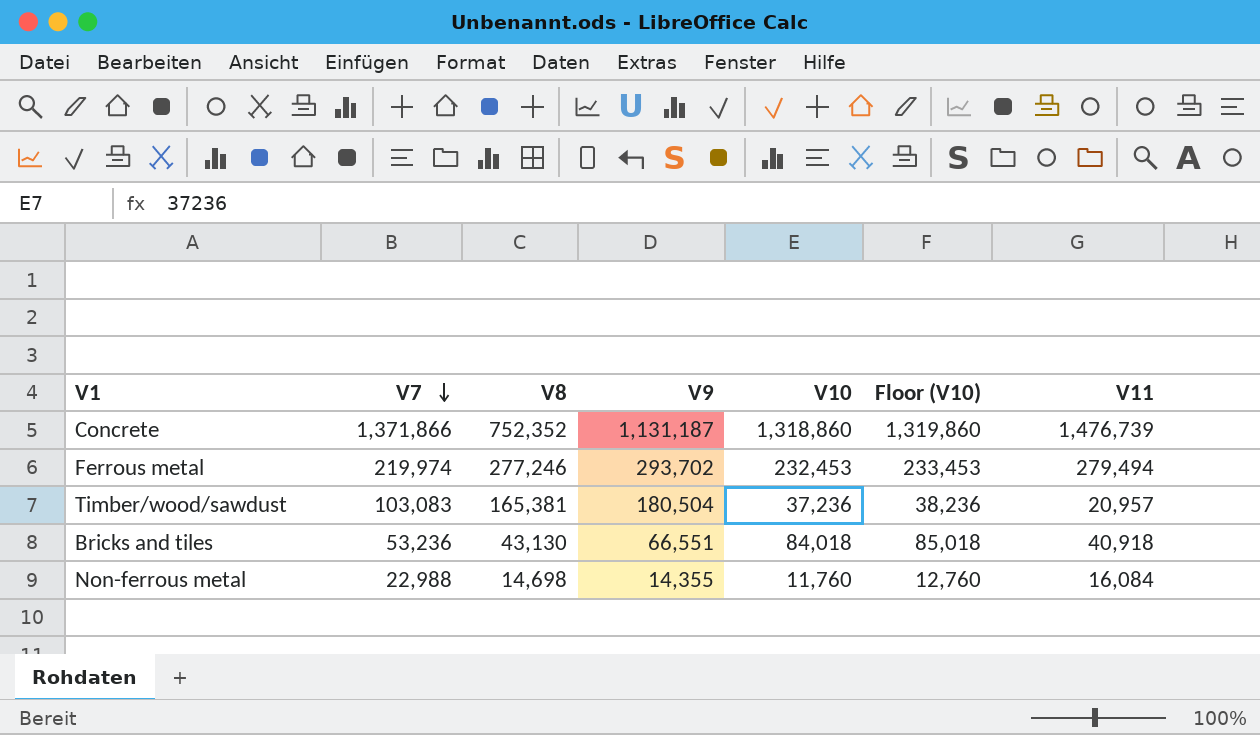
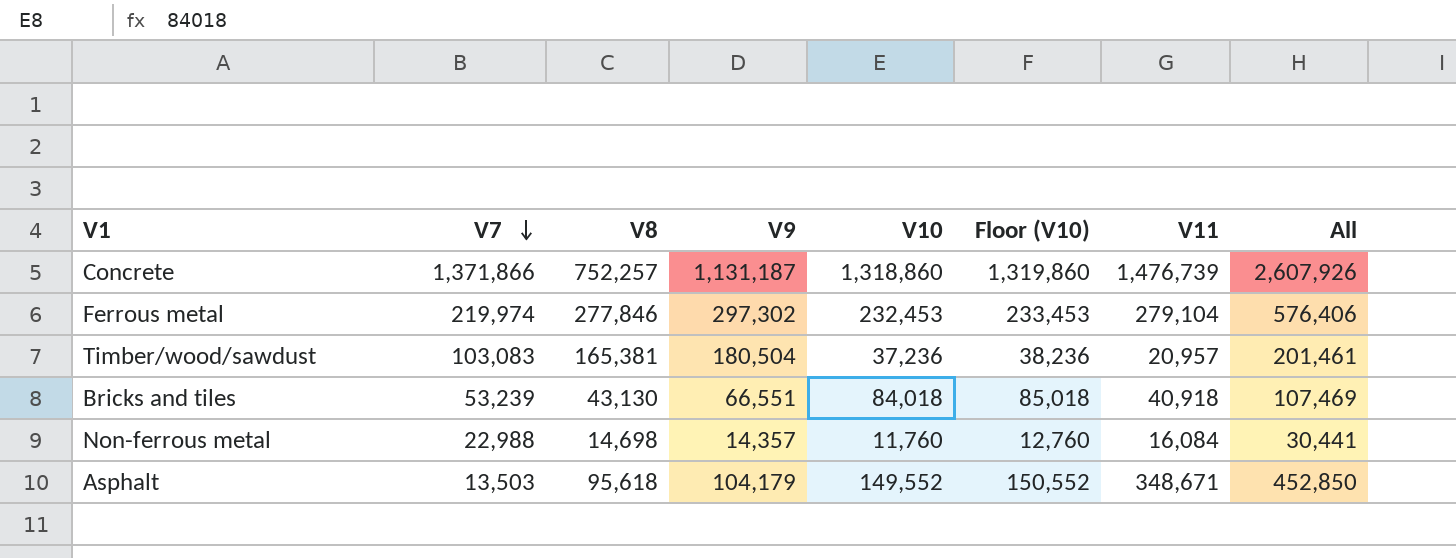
column All | formula: none -> [V9] + [V11]
Concrete | V8: 752,352 -> 752,257
Ferrous metal | V8: 277,246 -> 277,846
Ferrous metal | V9: 293,702 -> 297,302
Ferrous metal | V11: 279,494 -> 279,104
Bricks and tiles | V7: 53,236 -> 53,239
Non-ferrous metal | V9: 14,355 -> 14,357
row Asphalt: none -> 13,503 | 95,618 | 104,179 | 149,552 | 150,552 | 348,671 | 452,850

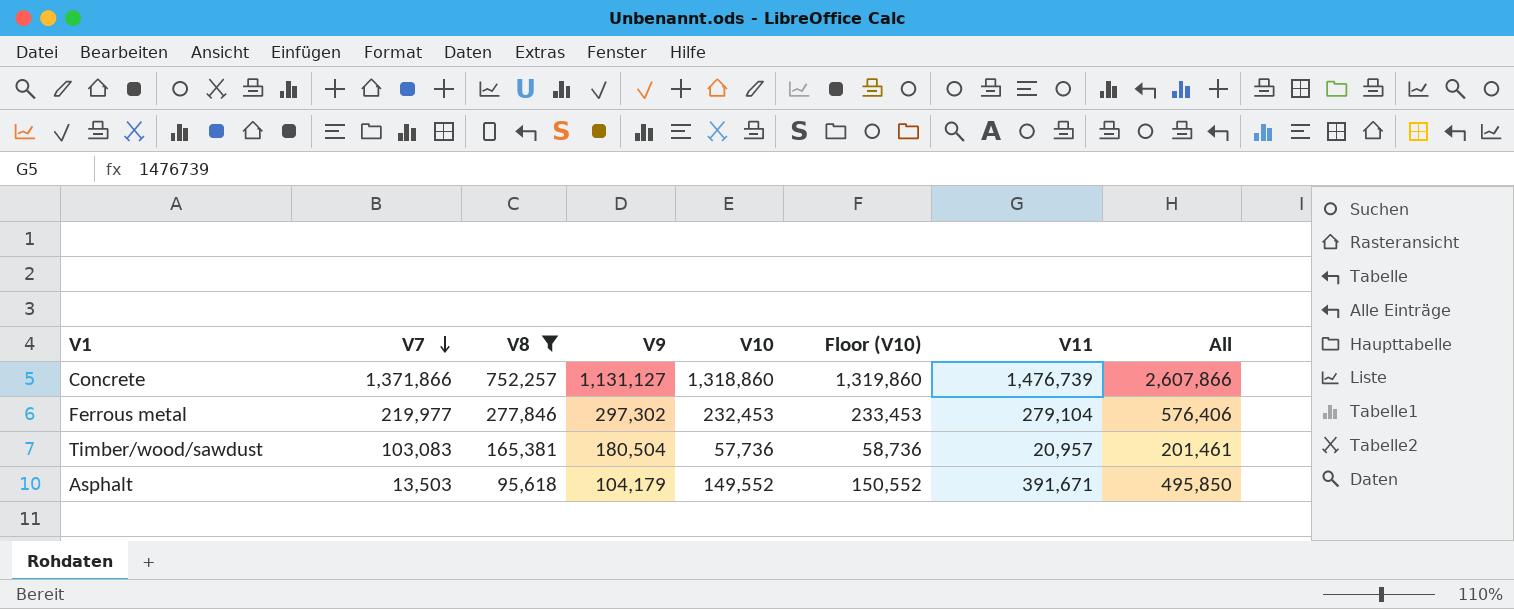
filter: none -> V8 >= 95,618
Concrete | V9: 1,131,187 -> 1,131,127
Concrete | All: 2,607,926 -> 2,607,866
Ferrous metal | V7: 219,974 -> 219,977
Timber/wood/sawdust | V10: 37,236 -> 57,736
Timber/wood/sawdust | Floor (V10): 38,236 -> 58,736
Asphalt | V11: 348,671 -> 391,671
Asphalt | All: 452,850 -> 495,850

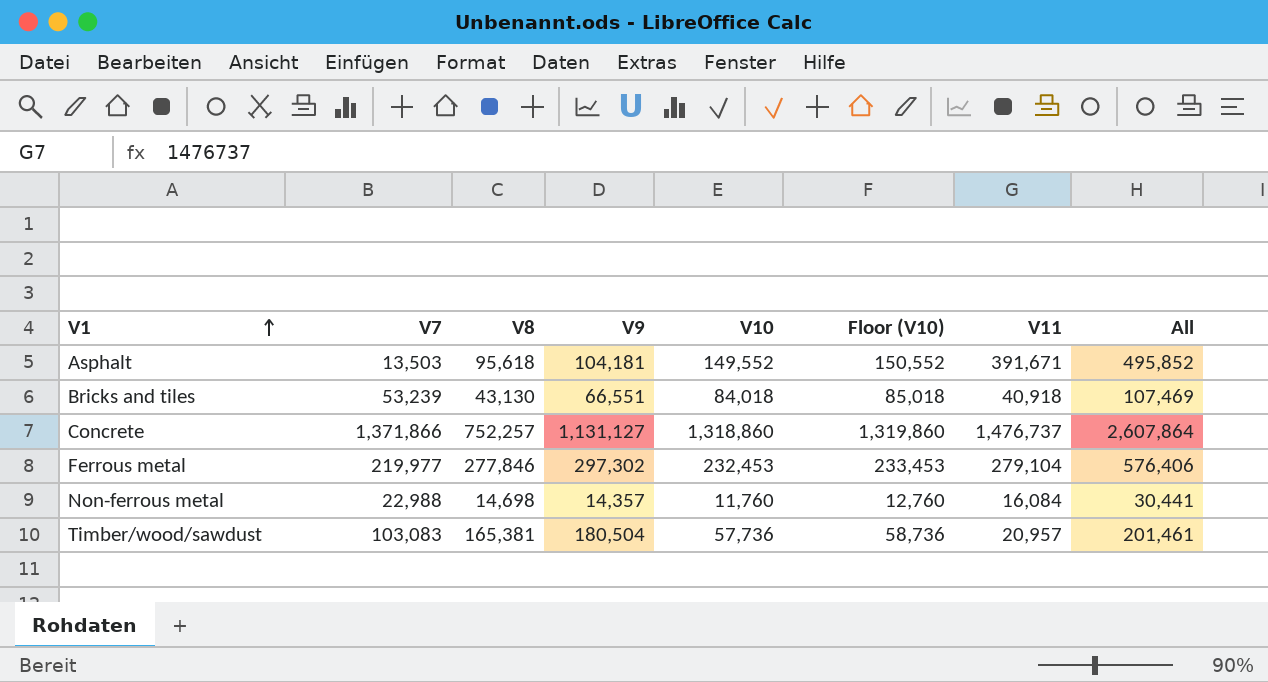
filter: V8 >= 95,618 -> none
row order: V7 descending -> V1 ascending
Asphalt | V9: 104,179 -> 104,181
Asphalt | All: 495,850 -> 495,852
Concrete | V11: 1,476,739 -> 1,476,737
Concrete | All: 2,607,866 -> 2,607,864

